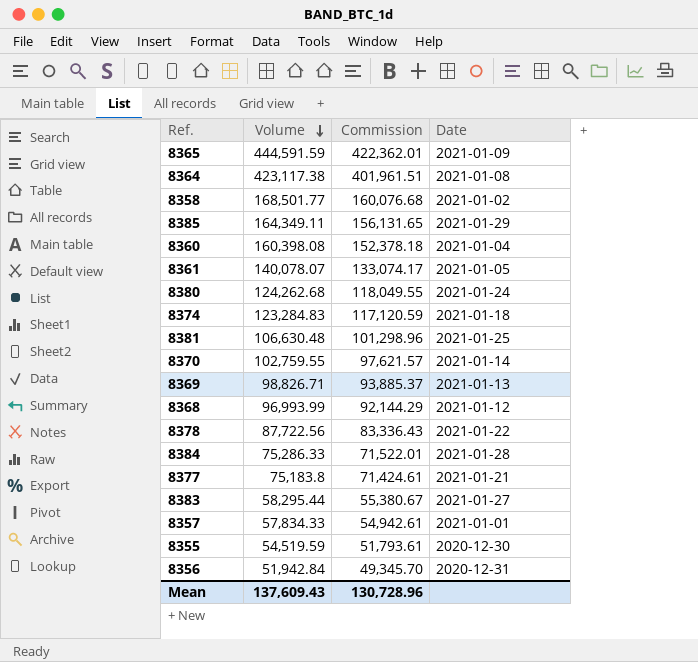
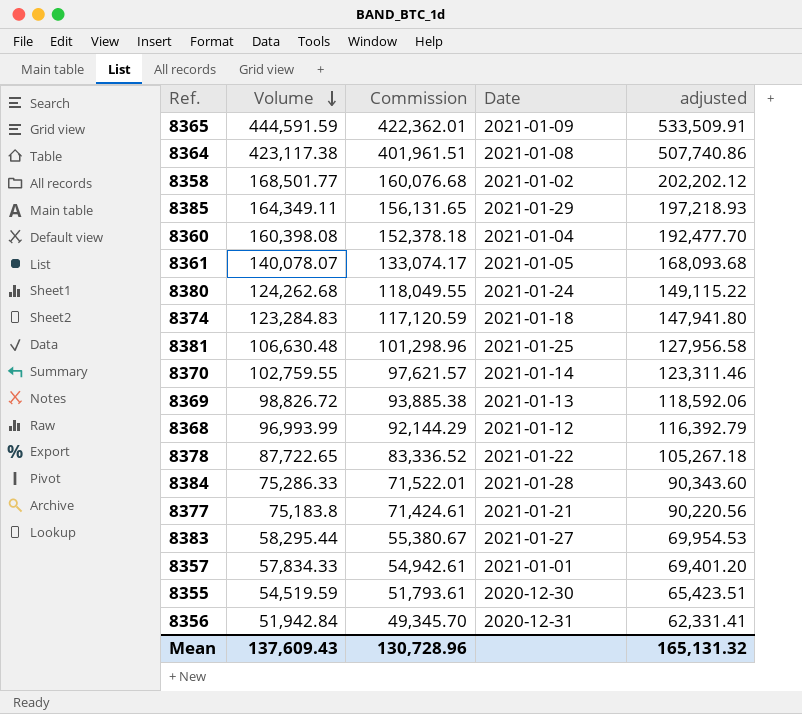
column adjusted | formula: none -> [Volume] * 1.2
8369 | Volume: 98,826.71 -> 98,826.72
8369 | Commission: 93,885.37 -> 93,885.38
8378 | Volume: 87,722.56 -> 87,722.65
8378 | Commission: 83,336.43 -> 83,336.52

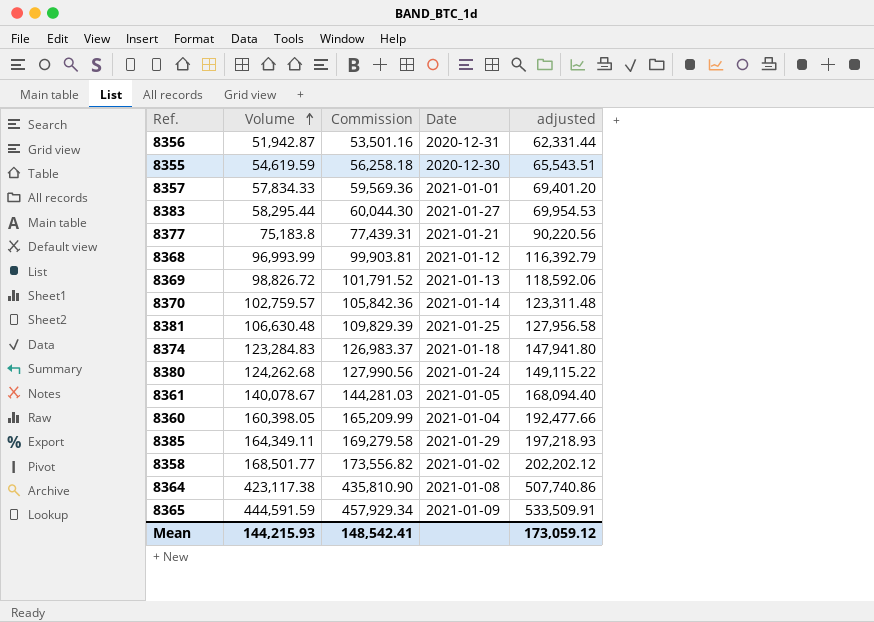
row order: Volume descending -> Volume ascending
column Commission | formula: [Volume] * 0.95 -> [Volume] * 1.03
row 8378: 87,722.65 | 83,336.52 | 2021-01-22 | 105,267.18 -> none
row 8384: 75,286.33 | 71,522.01 | 2021-01-28 | 90,343.60 -> none
8356 | Volume: 51,942.84 -> 51,942.87
8356 | adjusted: 62,331.41 -> 62,331.44
8355 | Volume: 54,519.59 -> 54,619.59
8355 | adjusted: 65,423.51 -> 65,543.51
8370 | Volume: 102,759.55 -> 102,759.57
8370 | adjusted: 123,311.46 -> 123,311.48
8361 | Volume: 140,078.07 -> 140,078.67
8361 | adjusted: 168,093.68 -> 168,094.40
8360 | Volume: 160,398.08 -> 160,398.05
8360 | adjusted: 192,477.70 -> 192,477.66
Mean | Volume: 137,609.43 -> 144,215.93
Mean | Commission: 130,728.96 -> 148,542.41
Mean | adjusted: 165,131.32 -> 173,059.12

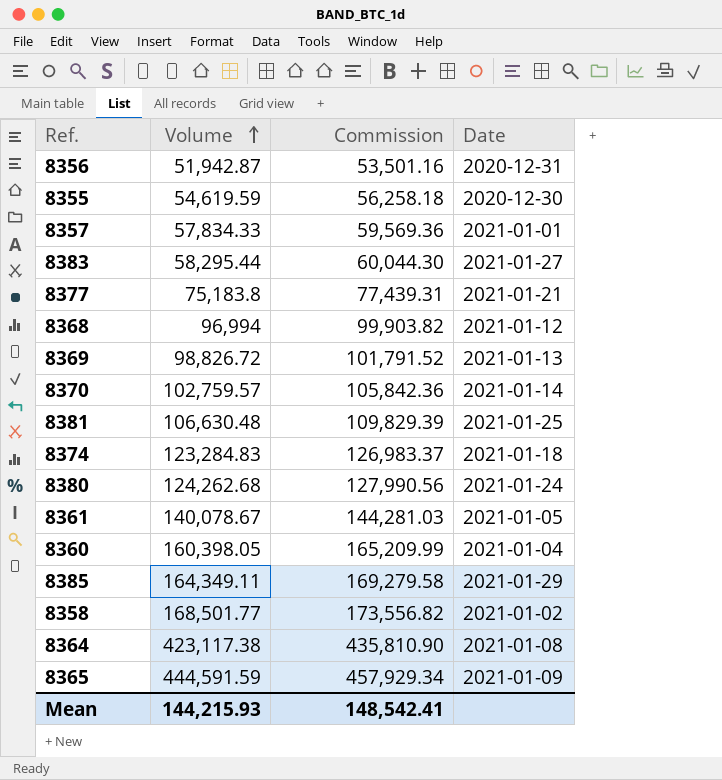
column adjusted | formula: [Volume] * 1.2 -> none
8368 | Volume: 96,993.99 -> 96,994
8368 | Commission: 99,903.81 -> 99,903.82

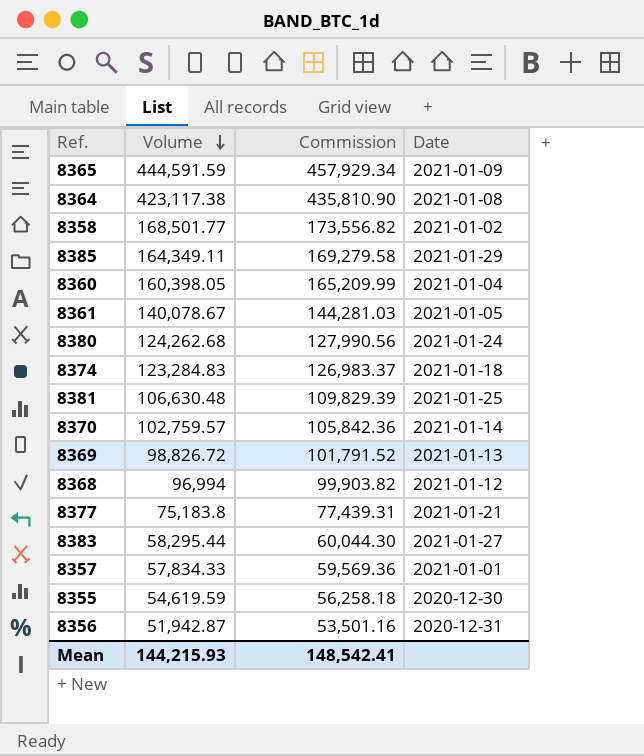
row order: Volume ascending -> Volume descending

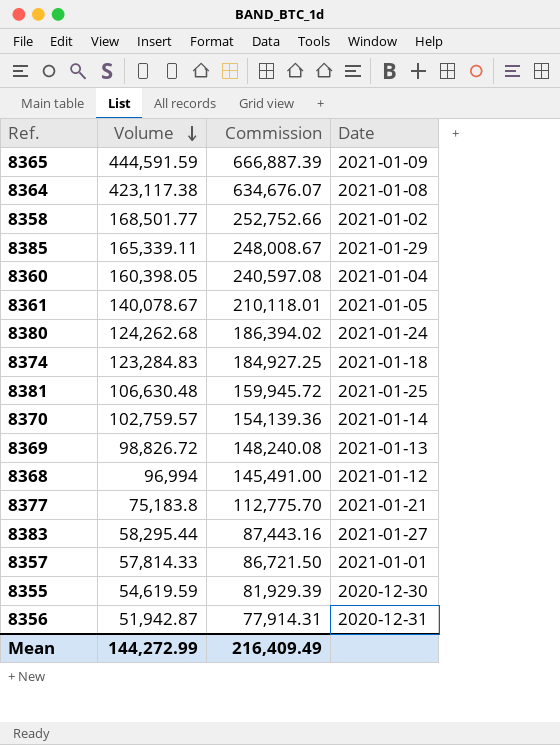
column Commission | formula: [Volume] * 1.03 -> [Volume] * 1.5
8385 | Volume: 164,349.11 -> 165,339.11
8357 | Volume: 57,834.33 -> 57,814.33
Mean | Volume: 144,215.93 -> 144,272.99
Mean | Commission: 148,542.41 -> 216,409.49

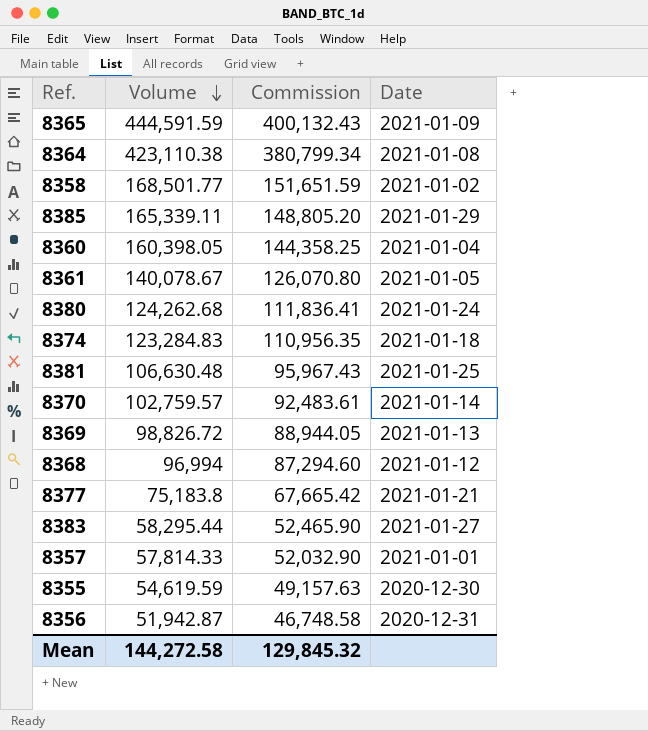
column Commission | formula: [Volume] * 1.5 -> [Volume] * 0.9
8364 | Volume: 423,117.38 -> 423,110.38
Mean | Volume: 144,272.99 -> 144,272.58
Mean | Commission: 216,409.49 -> 129,845.32

